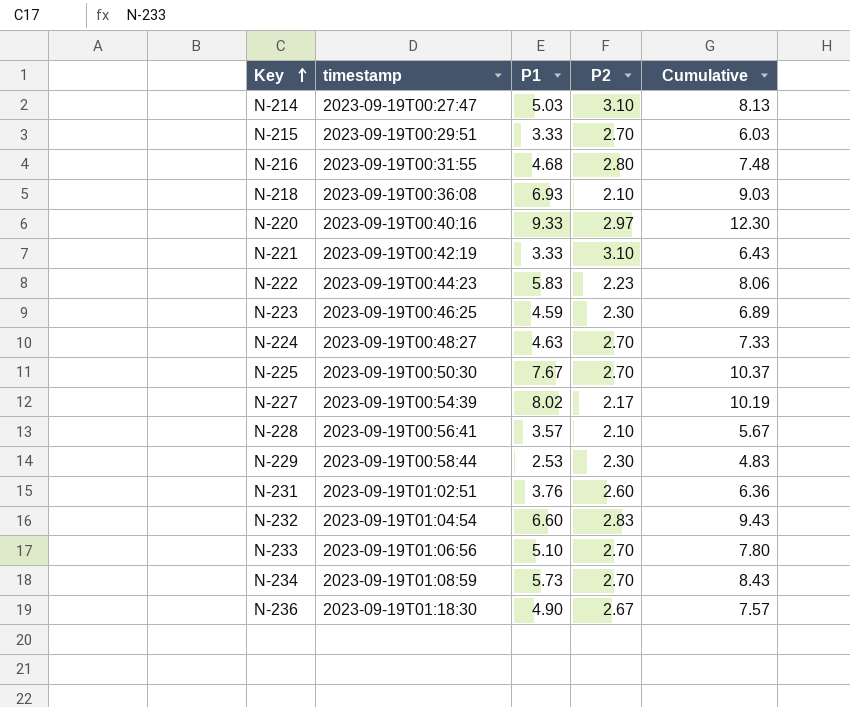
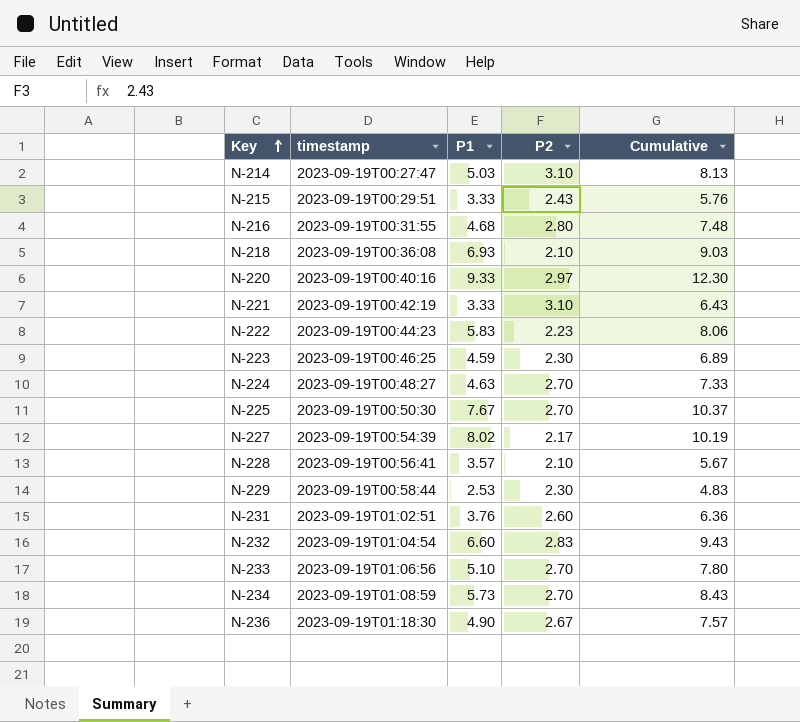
N-215 | P2: 2.70 -> 2.43
N-215 | Cumulative: 6.03 -> 5.76

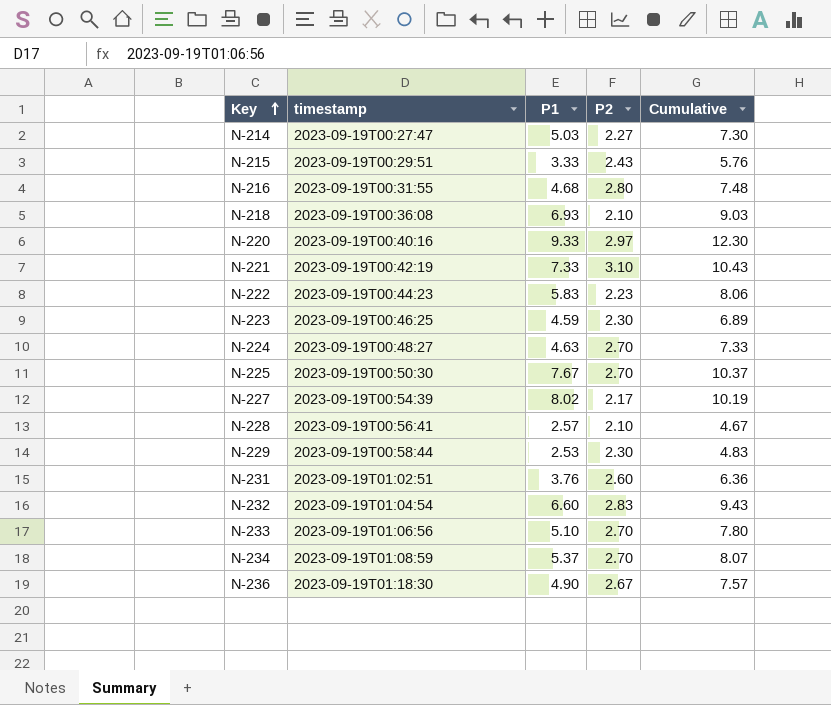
N-214 | P2: 3.10 -> 2.27
N-214 | Cumulative: 8.13 -> 7.30
N-221 | P1: 3.33 -> 7.33
N-221 | Cumulative: 6.43 -> 10.43
N-228 | P1: 3.57 -> 2.57
N-228 | Cumulative: 5.67 -> 4.67
N-234 | P1: 5.73 -> 5.37
N-234 | Cumulative: 8.43 -> 8.07

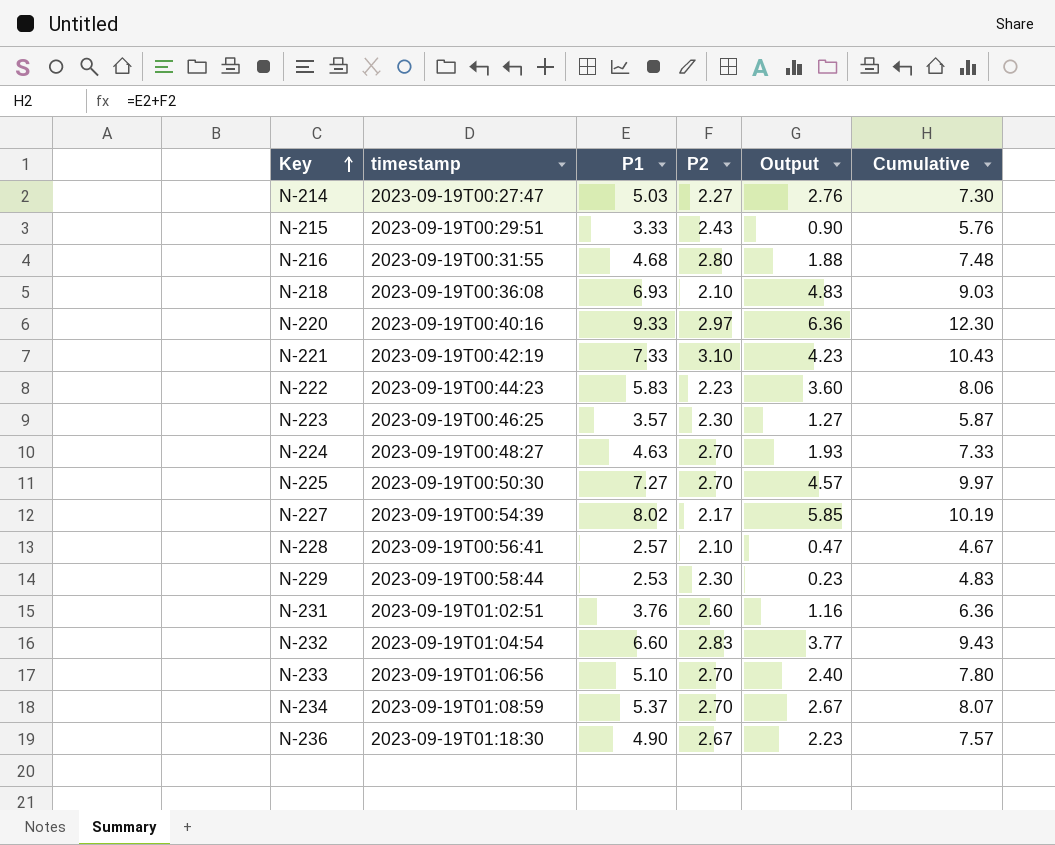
column Output | formula: none -> [P1] - [P2]
N-223 | P1: 4.59 -> 3.57
N-223 | Cumulative: 6.89 -> 5.87
N-225 | P1: 7.67 -> 7.27
N-225 | Cumulative: 10.37 -> 9.97

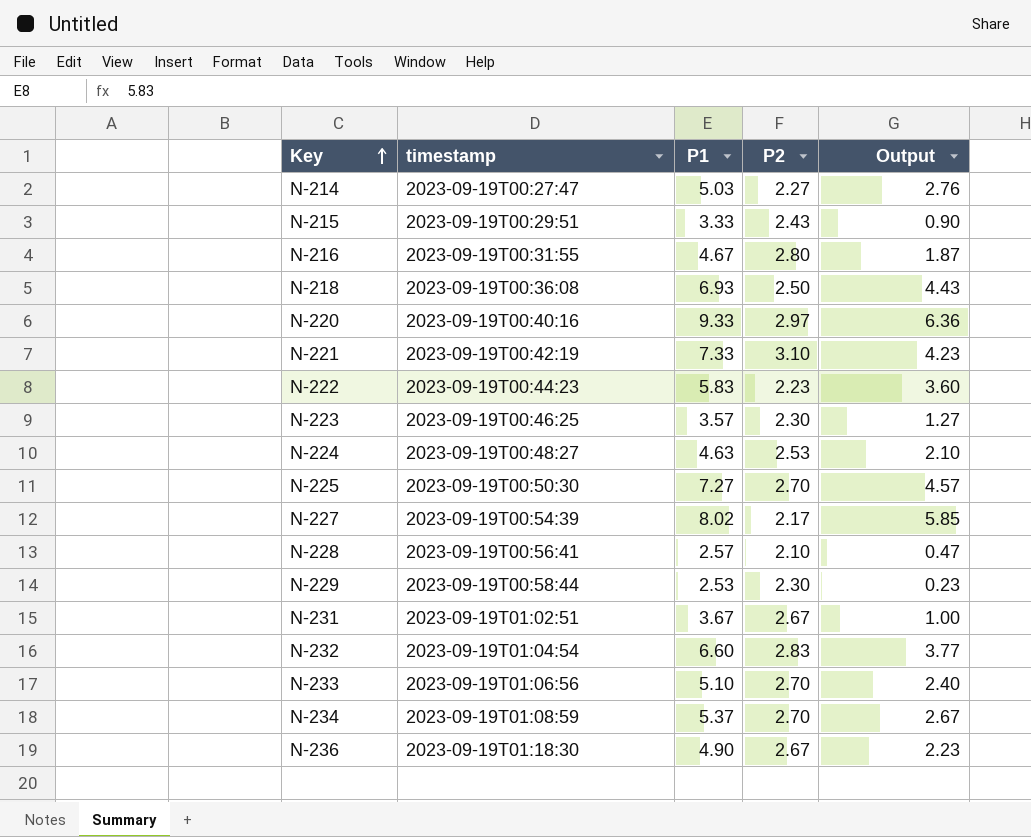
column Cumulative | formula: [P1] + [P2] -> none
N-216 | P1: 4.68 -> 4.67
N-216 | Output: 1.88 -> 1.87
N-218 | P2: 2.10 -> 2.50
N-218 | Output: 4.83 -> 4.43
N-224 | P2: 2.70 -> 2.53
N-224 | Output: 1.93 -> 2.10
N-231 | P1: 3.76 -> 3.67
N-231 | P2: 2.60 -> 2.67
N-231 | Output: 1.16 -> 1.00

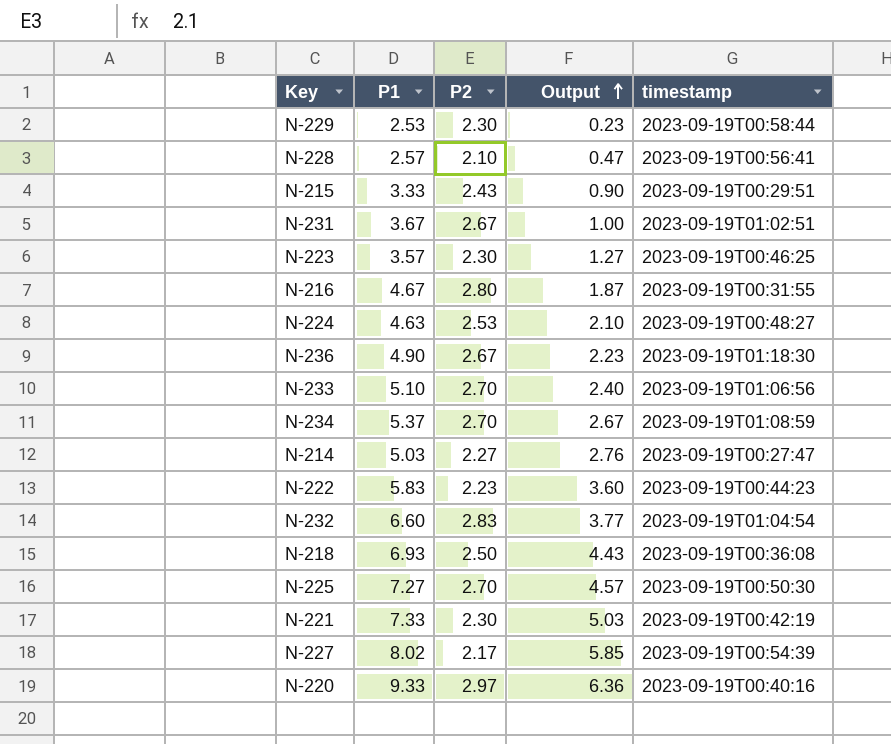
row order: Key ascending -> Output ascending
column timestamp | position: 2 -> 5
N-221 | P2: 3.10 -> 2.30
N-221 | Output: 4.23 -> 5.03

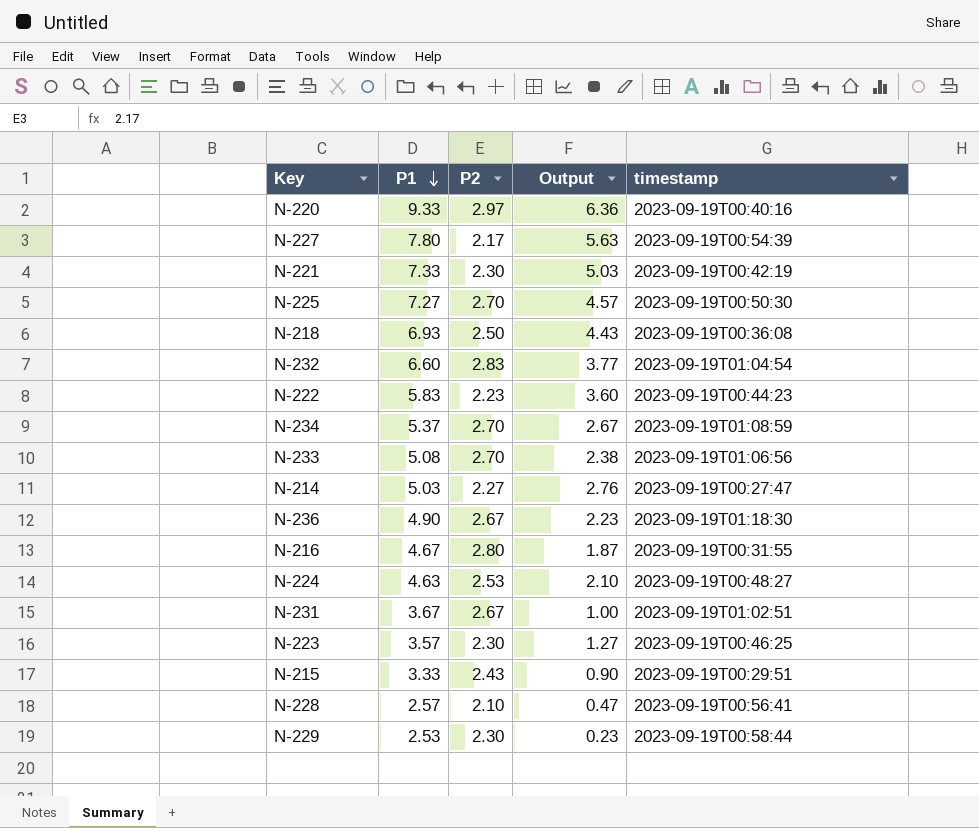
row order: Output ascending -> P1 descending
N-227 | P1: 8.02 -> 7.80
N-227 | Output: 5.85 -> 5.63
N-233 | P1: 5.10 -> 5.08
N-233 | Output: 2.40 -> 2.38

